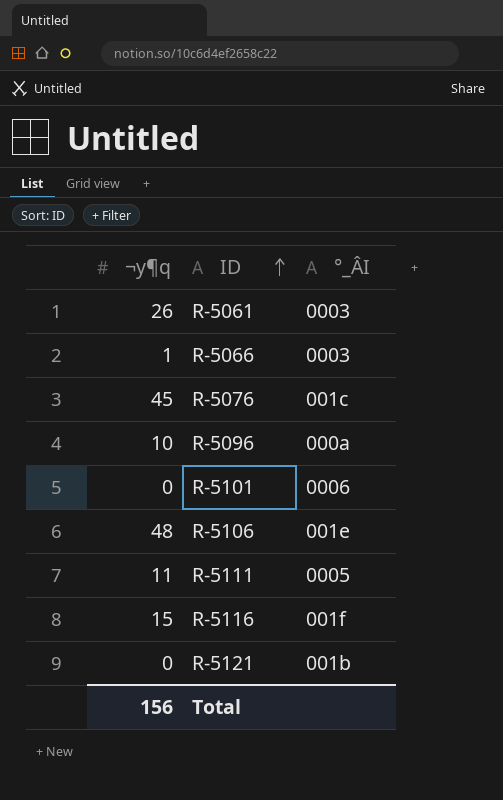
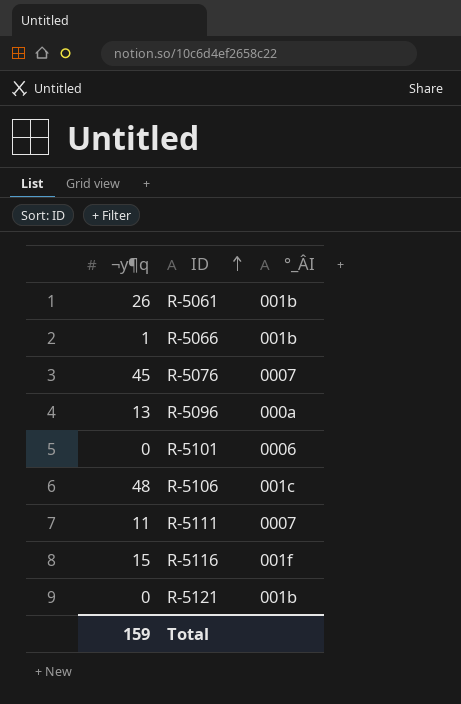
R-5061 | °_ÂI: 0003 -> 001b
R-5066 | °_ÂI: 0003 -> 001b
R-5076 | °_ÂI: 001c -> 0007
R-5096 | ¬y¶q: 10 -> 13
R-5106 | °_ÂI: 001e -> 001c
R-5111 | °_ÂI: 0005 -> 0007
Total | ¬y¶q: 156 -> 159

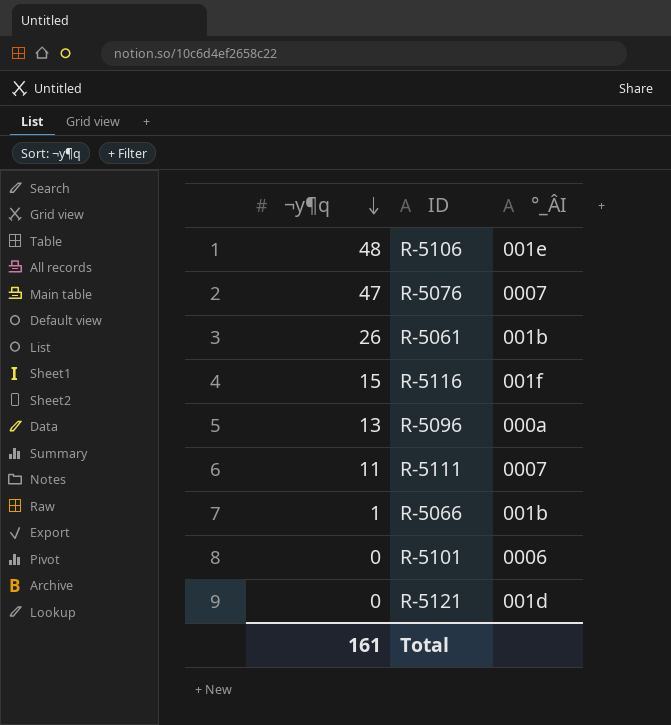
row order: ID ascending -> ¬y¶q descending
R-5106 | °_ÂI: 001c -> 001e
R-5076 | ¬y¶q: 45 -> 47
R-5121 | °_ÂI: 001b -> 001d
Total | ¬y¶q: 159 -> 161

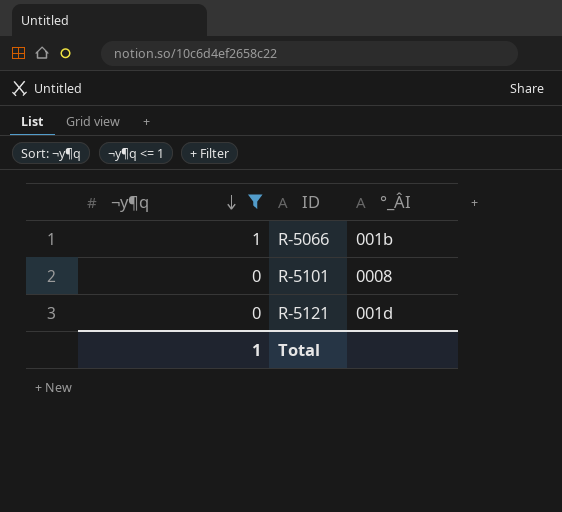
filter: none -> ¬y¶q <= 1
R-5101 | °_ÂI: 0006 -> 0008
Total | ¬y¶q: 161 -> 1

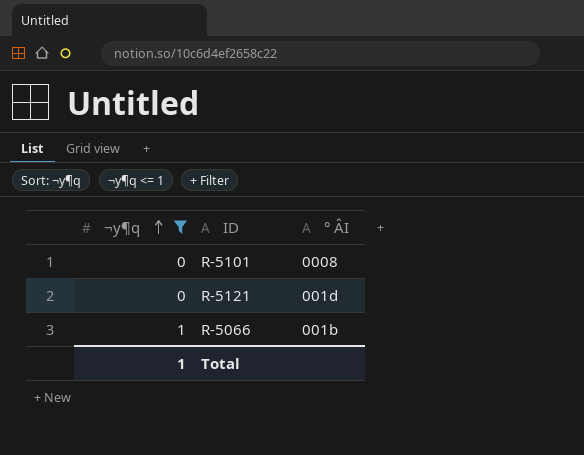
row order: ¬y¶q descending -> ¬y¶q ascending
column name: °_ÂI -> ° ÂI

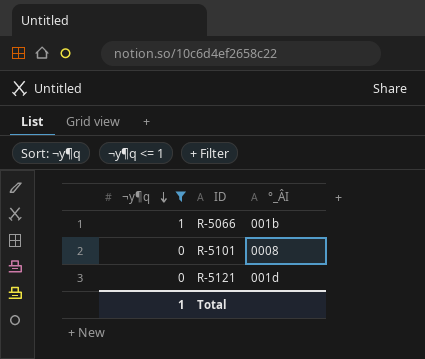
row order: ¬y¶q ascending -> ¬y¶q descending
column name: ° ÂI -> °_ÂI

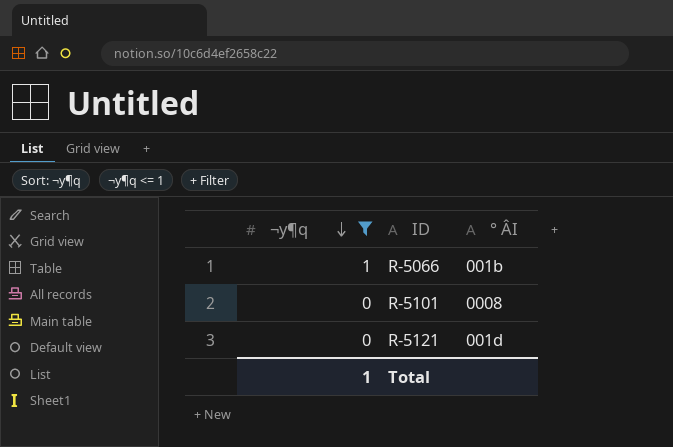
column name: °_ÂI -> ° ÂI

